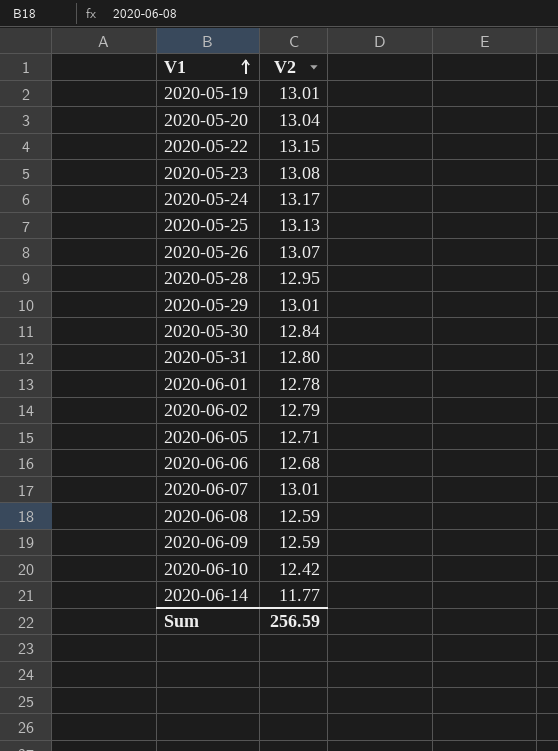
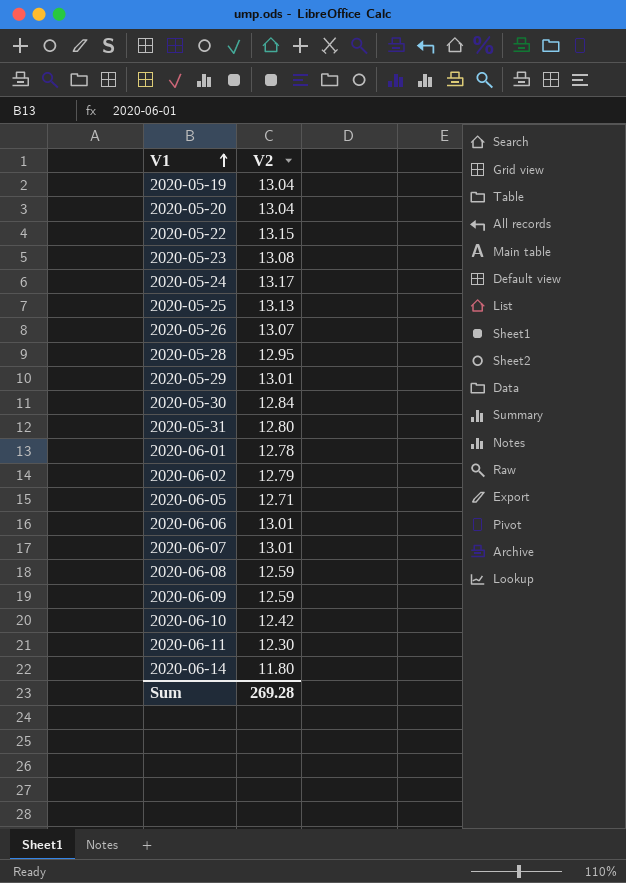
2020-05-19 | V2: 13.01 -> 13.04
2020-06-06 | V2: 12.68 -> 13.01
row 2020-06-11: none -> 12.30
2020-06-14 | V2: 11.77 -> 11.80
Sum | V2: 256.59 -> 269.28

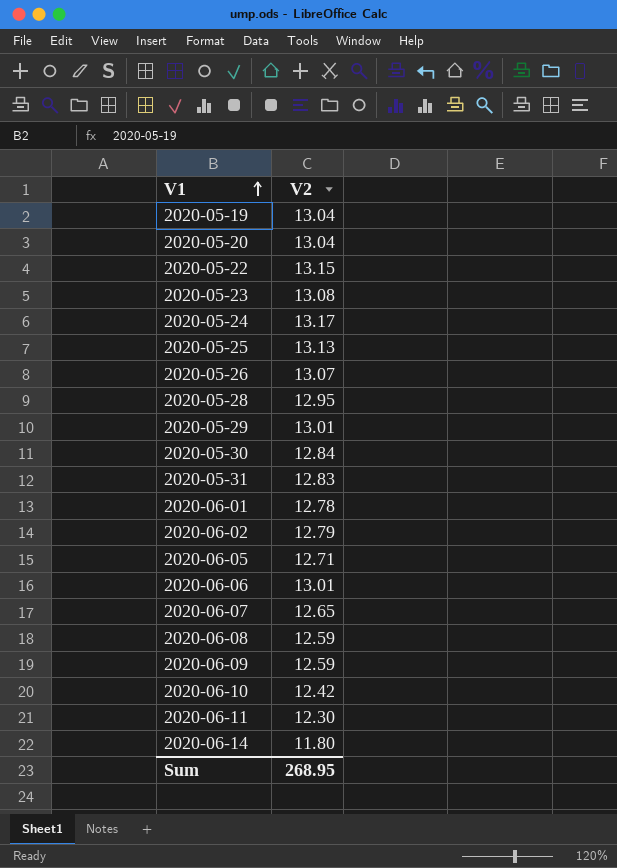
2020-05-31 | V2: 12.80 -> 12.83
2020-06-07 | V2: 13.01 -> 12.65
Sum | V2: 269.28 -> 268.95

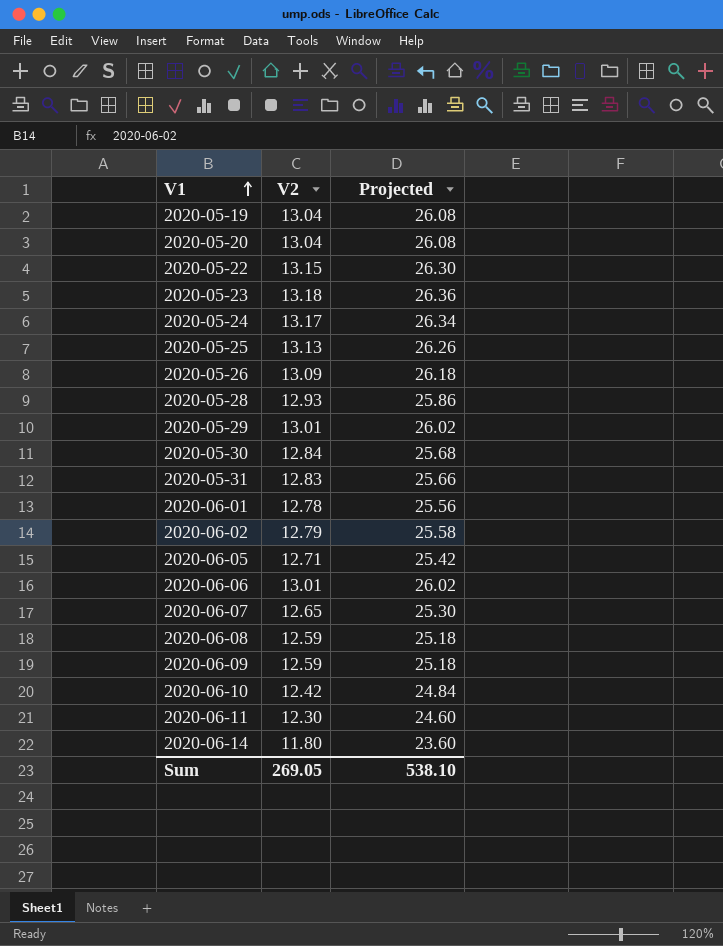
column Projected | formula: none -> [V2] * 2
2020-05-23 | V2: 13.08 -> 13.18
2020-05-26 | V2: 13.07 -> 13.09
2020-05-28 | V2: 12.95 -> 12.93
Sum | V2: 268.95 -> 269.05

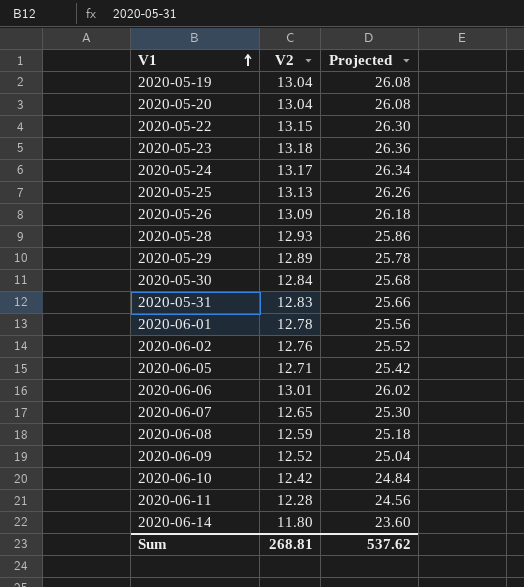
2020-05-29 | V2: 13.01 -> 12.89
2020-05-29 | Projected: 26.02 -> 25.78
2020-06-02 | V2: 12.79 -> 12.76
2020-06-02 | Projected: 25.58 -> 25.52
2020-06-09 | V2: 12.59 -> 12.52
2020-06-09 | Projected: 25.18 -> 25.04
2020-06-11 | V2: 12.30 -> 12.28
2020-06-11 | Projected: 24.60 -> 24.56
Sum | V2: 269.05 -> 268.81
Sum | Projected: 538.10 -> 537.62

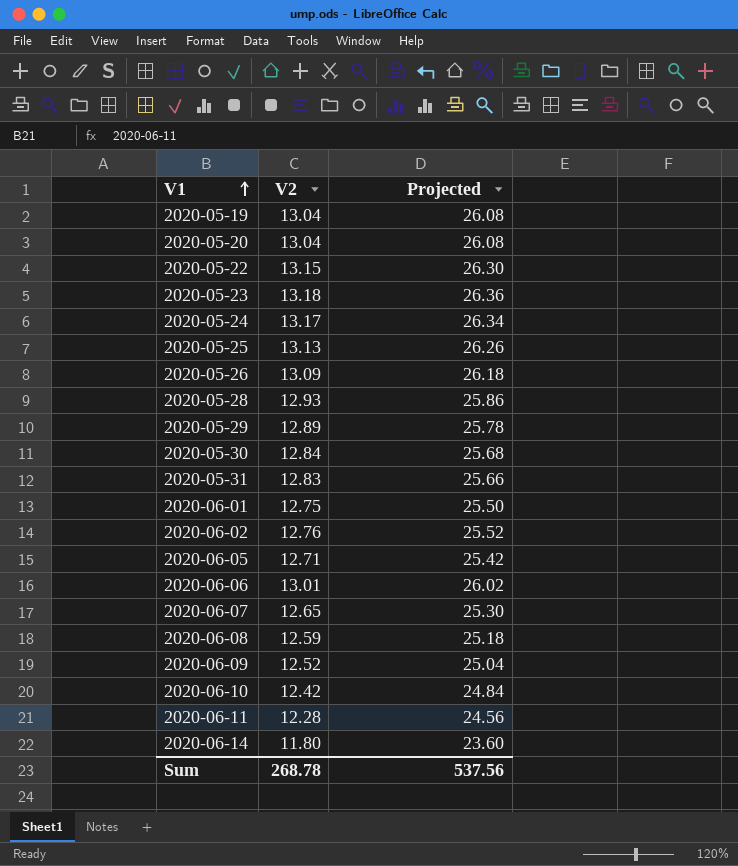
2020-06-01 | V2: 12.78 -> 12.75
2020-06-01 | Projected: 25.56 -> 25.50
Sum | V2: 268.81 -> 268.78
Sum | Projected: 537.62 -> 537.56

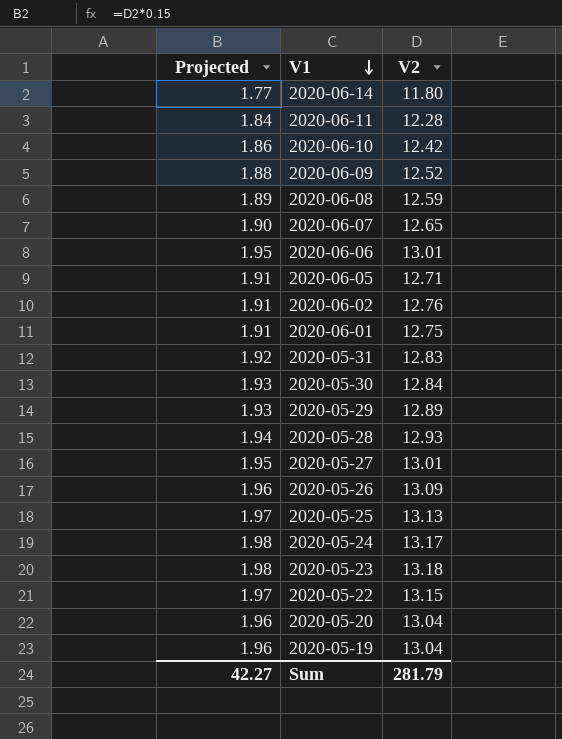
row order: V1 ascending -> V1 descending
column Projected | formula: [V2] * 2 -> [V2] * 0.15
column Projected | position: 3 -> 1
row 2020-05-27: none -> 1.95 | 13.01
Sum | Projected: 537.56 -> 42.27
Sum | V2: 268.78 -> 281.79

